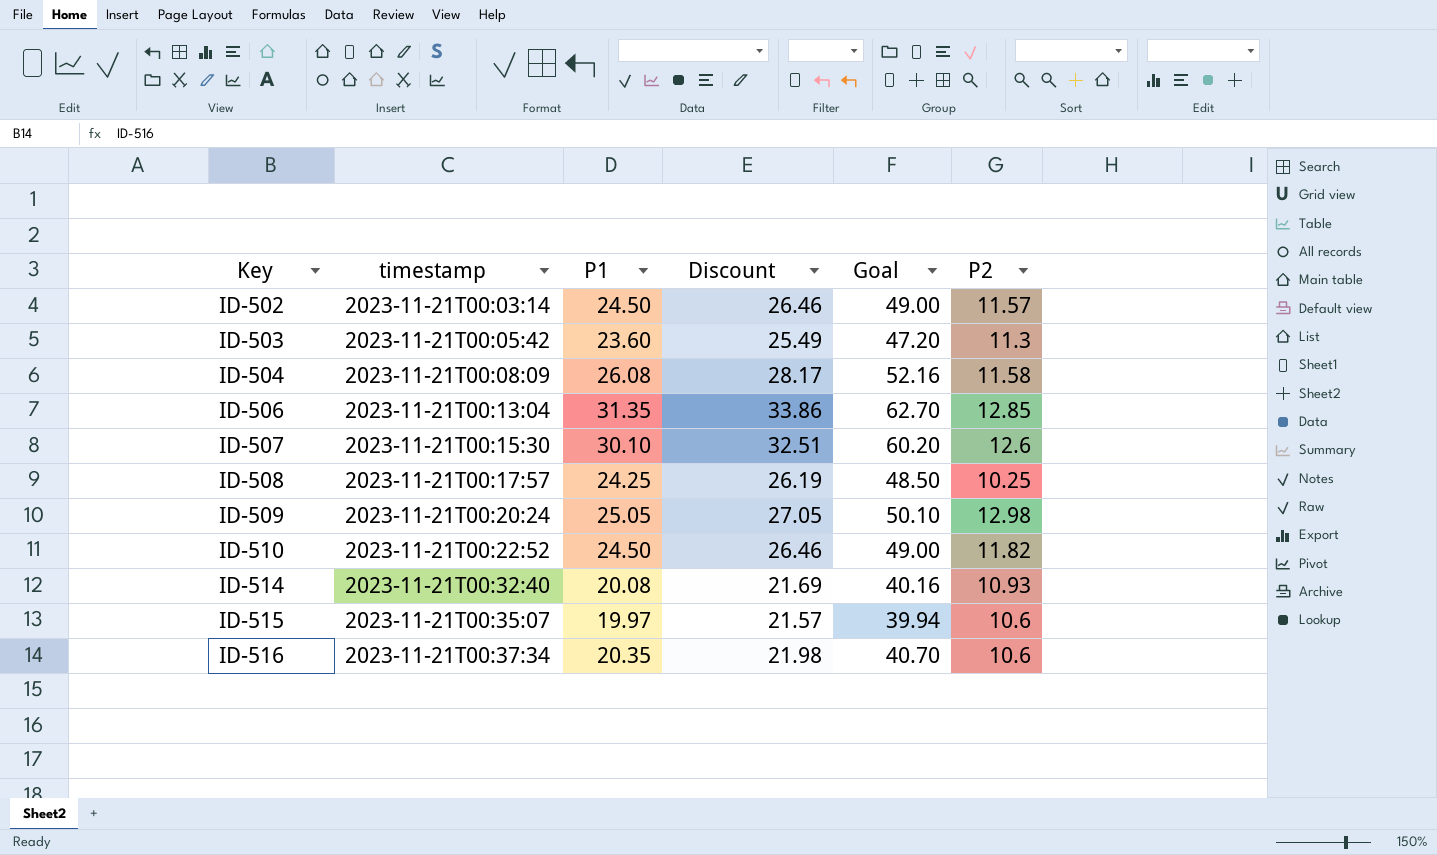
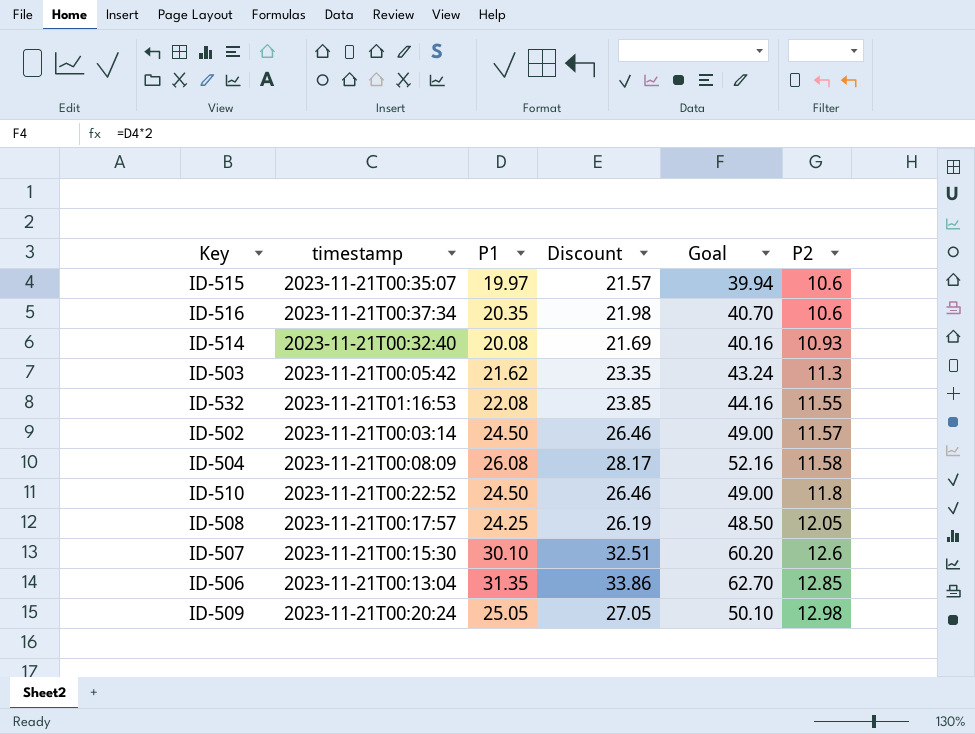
row order: Key ascending -> P2 ascending
ID-503 | P1: 23.60 -> 21.62
ID-503 | Discount: 25.49 -> 23.35
ID-503 | Goal: 47.20 -> 43.24
row ID-532: none -> 2023-11-21T01:16:53 | 22.08 | 23.85 | 44.16 | 11.55
ID-510 | P2: 11.82 -> 11.8
ID-508 | P2: 10.25 -> 12.05

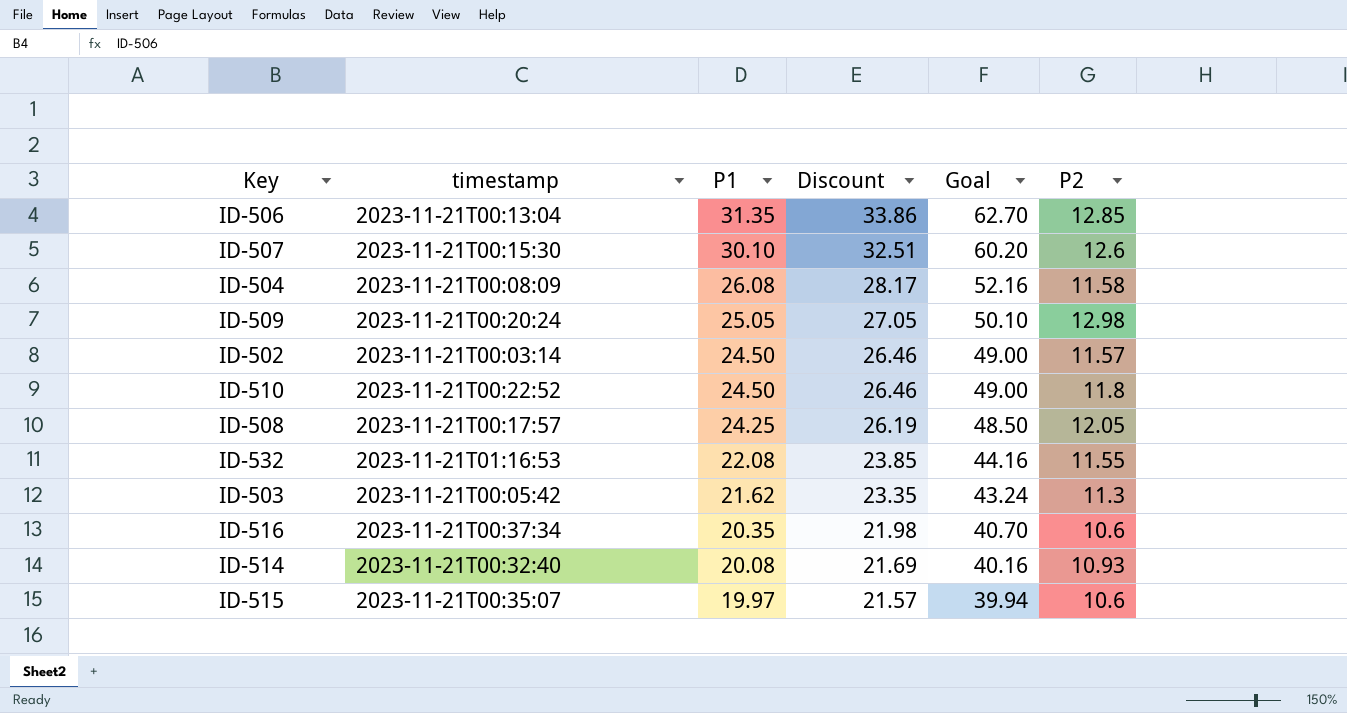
row order: P2 ascending -> P1 descending

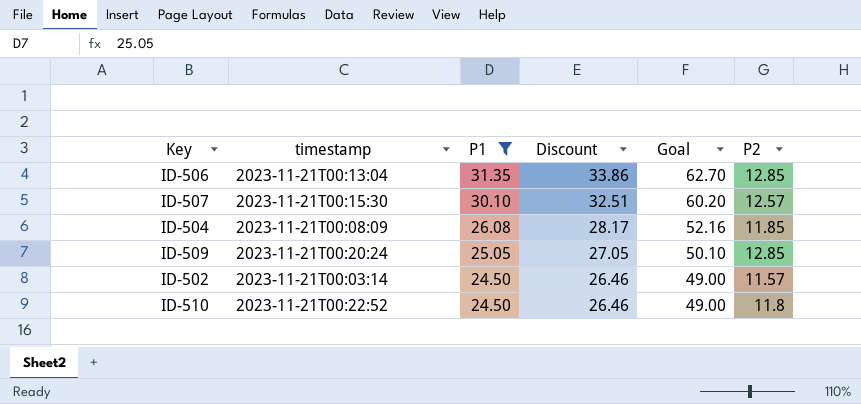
filter: none -> P1 >= 24.50
ID-507 | P2: 12.6 -> 12.57
ID-504 | P2: 11.58 -> 11.85
ID-509 | P2: 12.98 -> 12.85

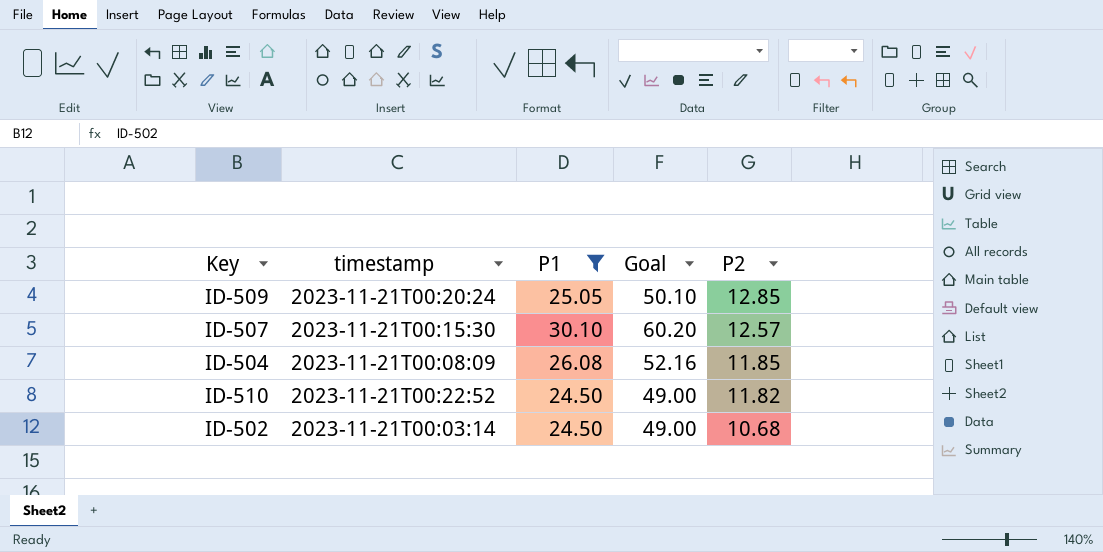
row order: P1 descending -> P2 descending
column Discount | formula: [P1] * 1.08 -> none
row ID-506: 2023-11-21T00:13:04 | 31.35 | 33.86 | 62.70 | 12.85 -> none
ID-510 | P2: 11.8 -> 11.82
ID-502 | P2: 11.57 -> 10.68

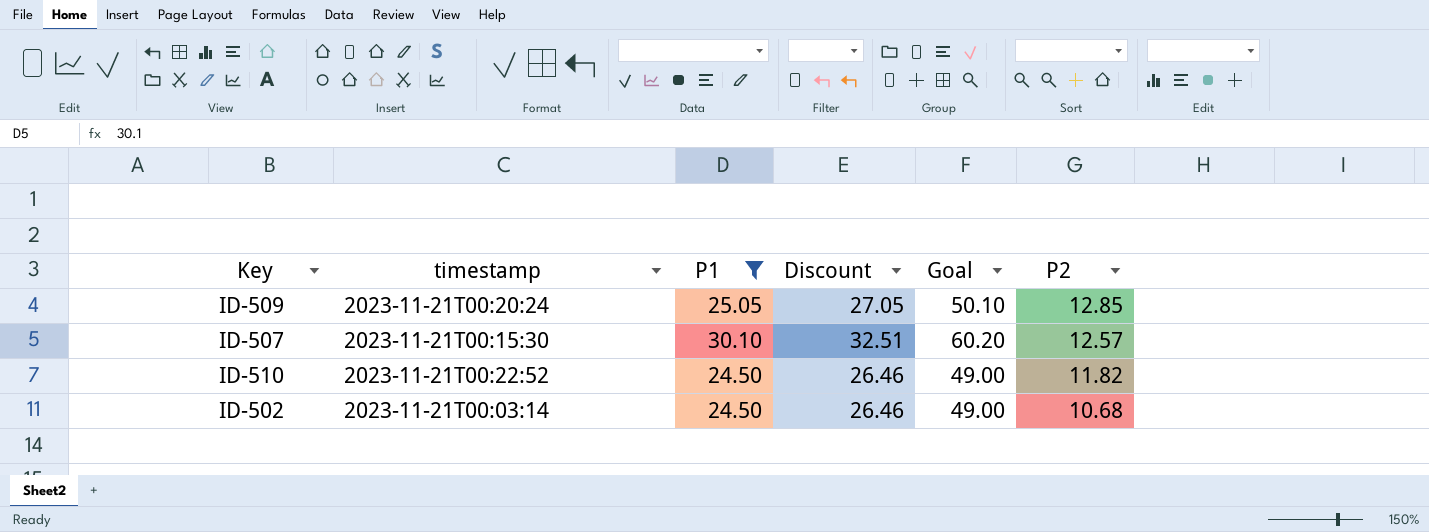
column Discount | formula: none -> [P1] * 1.08
row ID-504: 2023-11-21T00:08:09 | 26.08 | 52.16 | 11.85 -> none

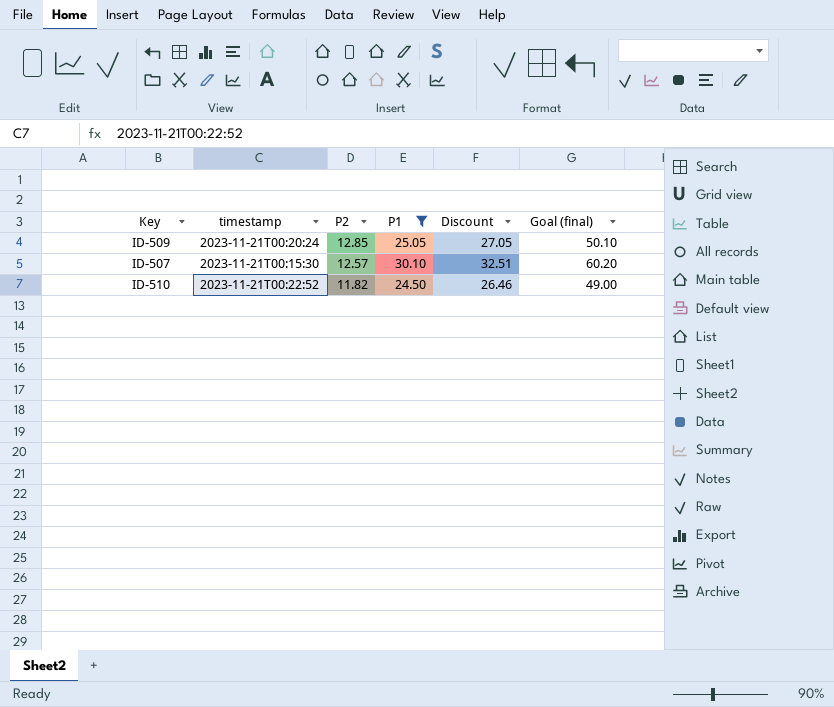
column P2 | position: 6 -> 3
column name: Goal -> Goal (final)
row ID-502: 2023-11-21T00:03:14 | 24.50 | 26.46 | 49.00 | 10.68 -> none

